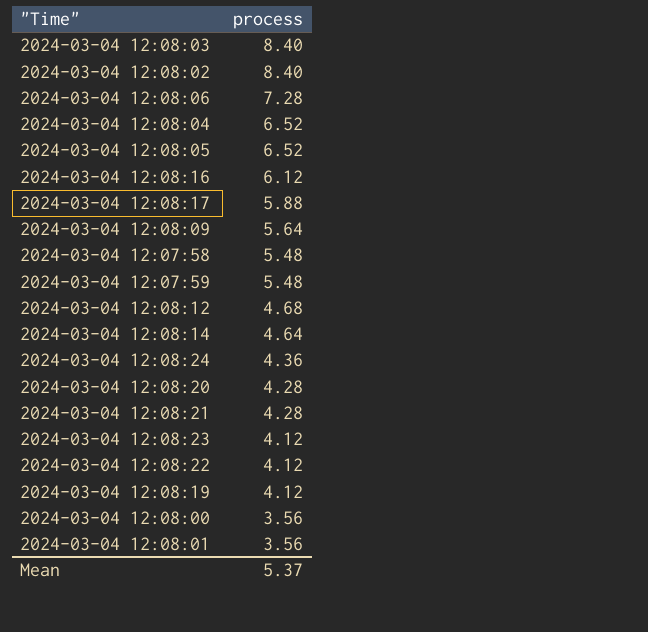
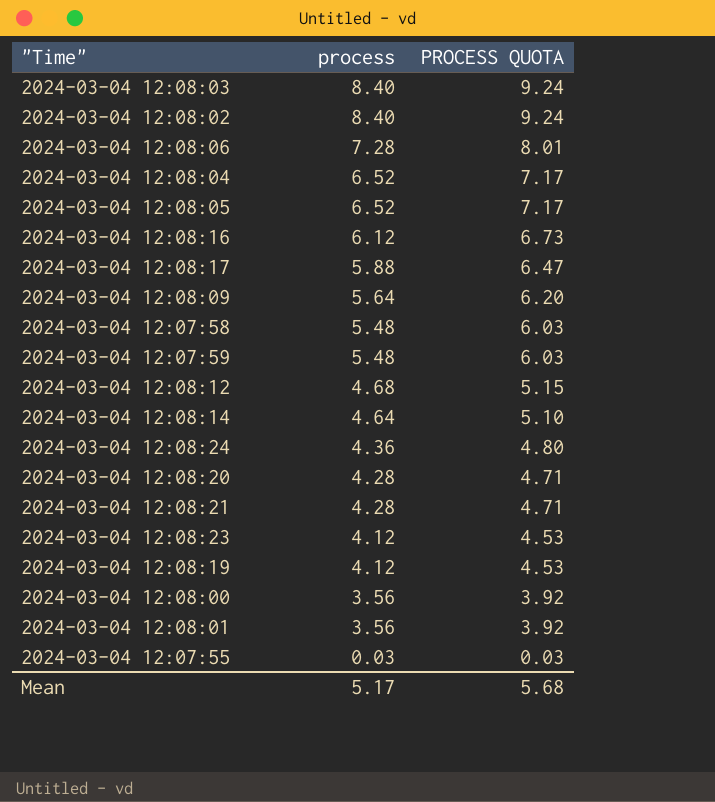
column PROCESS QUOTA | formula: none -> [process] * 1.1
row 2024-03-04 12:08:22: 4.12 -> none
row 2024-03-04 12:07:55: none -> 0.03 | 0.03
Mean | process: 5.37 -> 5.17

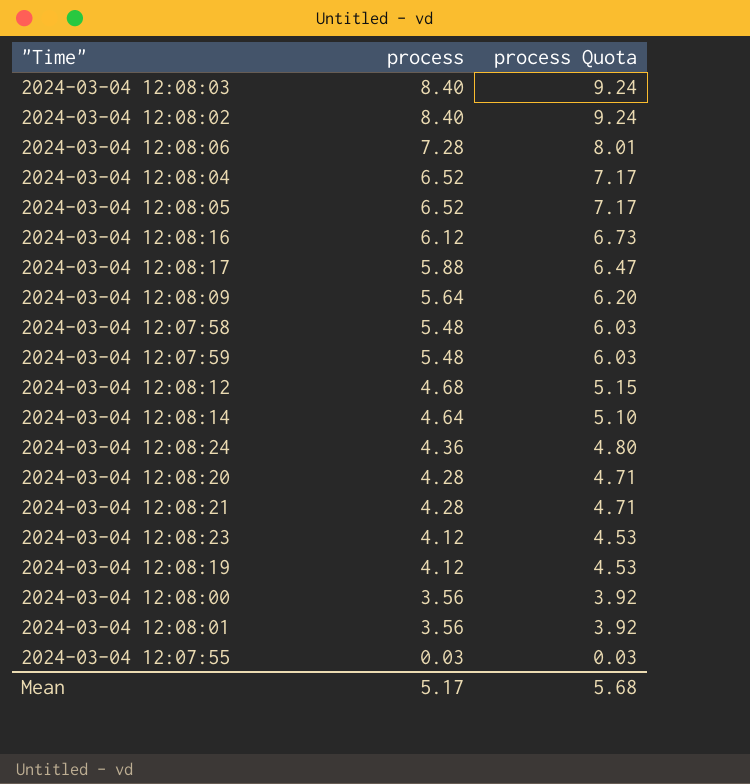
column name: PROCESS QUOTA -> process Quota

